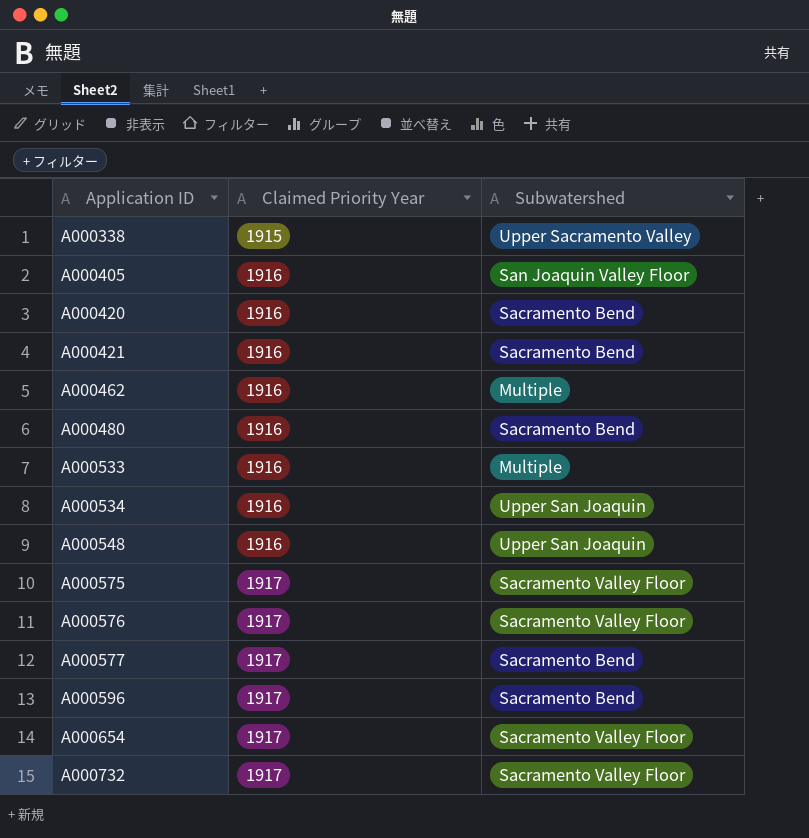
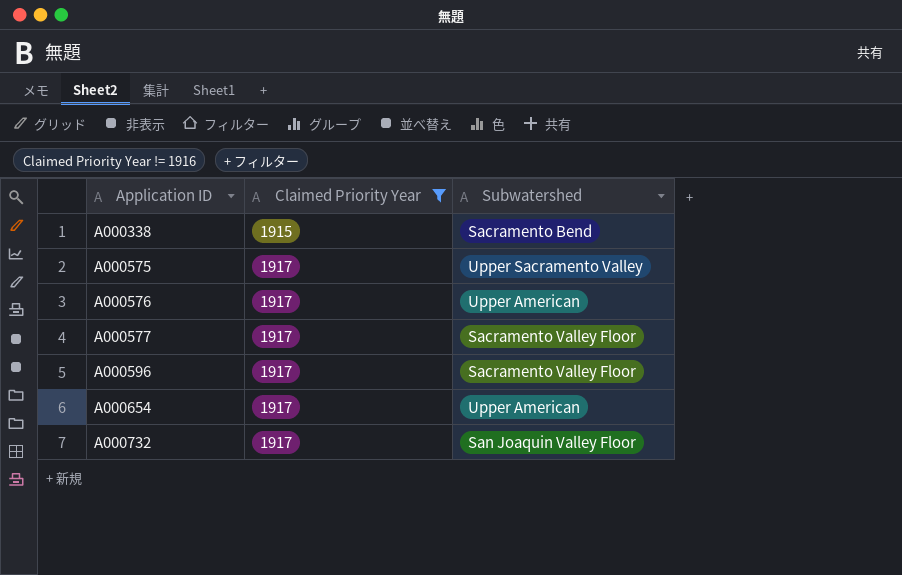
filter: none -> Claimed Priority Year != 1916
A000338 | Subwatershed: Upper Sacramento Valley -> Sacramento Bend
A000575 | Subwatershed: Sacramento Valley Floor -> Upper Sacramento Valley
A000576 | Subwatershed: Sacramento Valley Floor -> Upper American
A000577 | Subwatershed: Sacramento Bend -> Sacramento Valley Floor
A000596 | Subwatershed: Sacramento Bend -> Sacramento Valley Floor
A000654 | Subwatershed: Sacramento Valley Floor -> Upper American
A000732 | Subwatershed: Sacramento Valley Floor -> San Joaquin Valley Floor

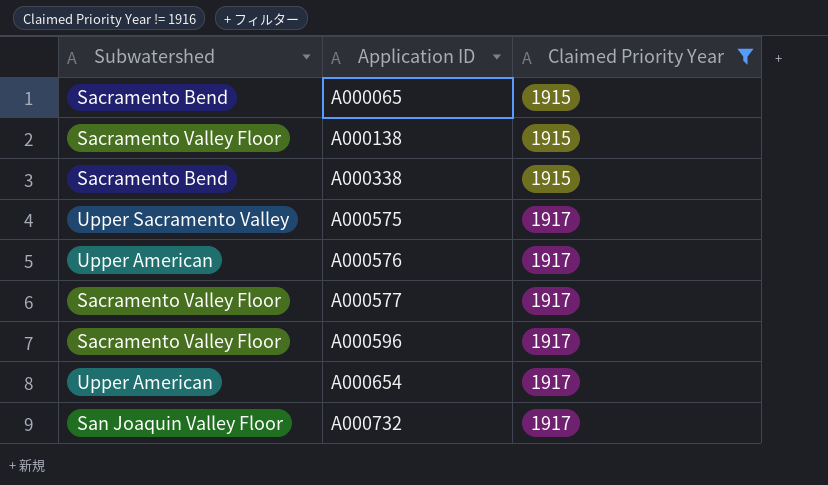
column Subwatershed | position: 3 -> 1
row A000065: none -> Sacramento Bend | 1915
row A000138: none -> Sacramento Valley Floor | 1915

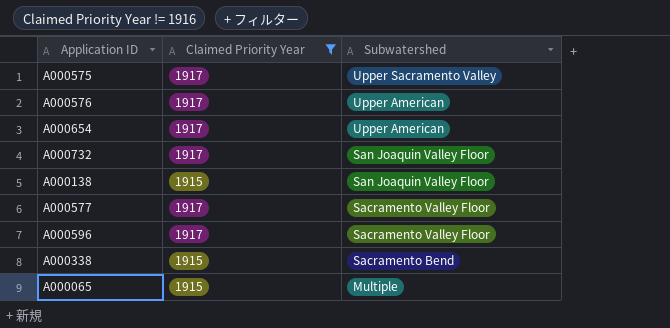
row order: Application ID ascending -> Subwatershed descending
column Subwatershed | position: 1 -> 3
A000138 | Subwatershed: Sacramento Valley Floor -> San Joaquin Valley Floor
A000065 | Subwatershed: Sacramento Bend -> Multiple

